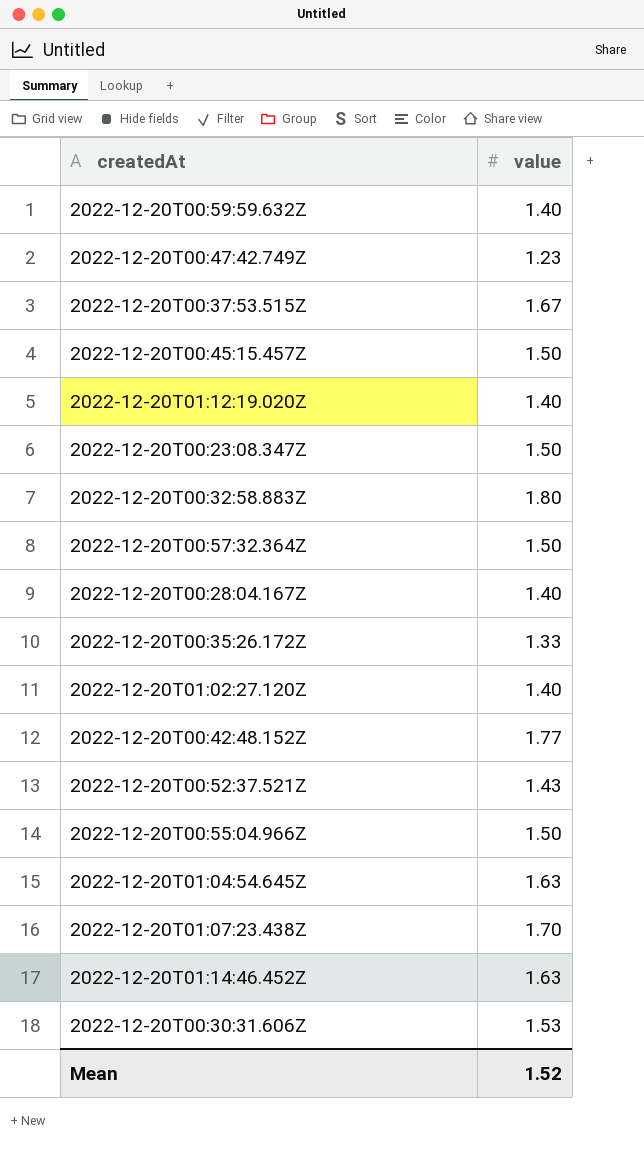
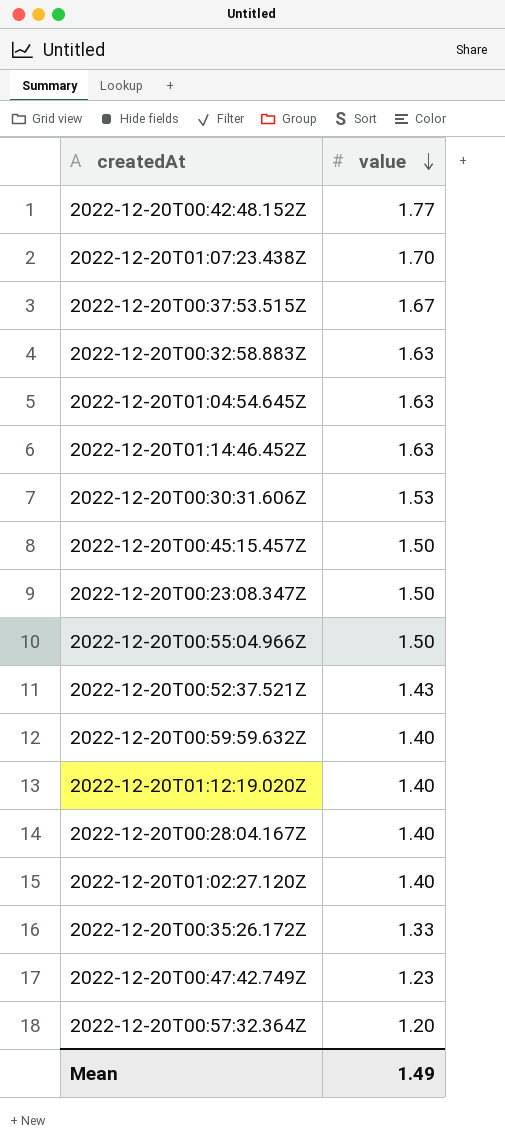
row order: none -> value descending
2022-12-20T00:32:58.883Z | value: 1.80 -> 1.63
2022-12-20T00:57:32.364Z | value: 1.50 -> 1.20
Mean | value: 1.52 -> 1.49

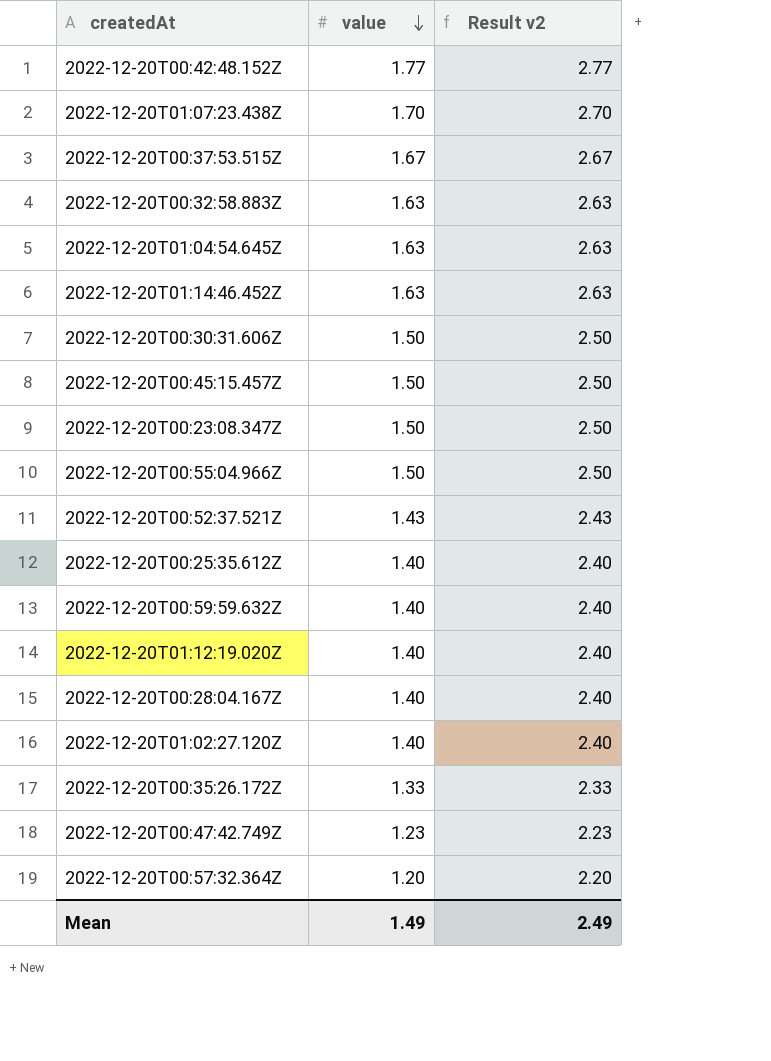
column Result v2 | formula: none -> [value] + 1
2022-12-20T00:30:31.606Z | value: 1.53 -> 1.50
row 2022-12-20T00:25:35.612Z: none -> 1.40 | 2.40

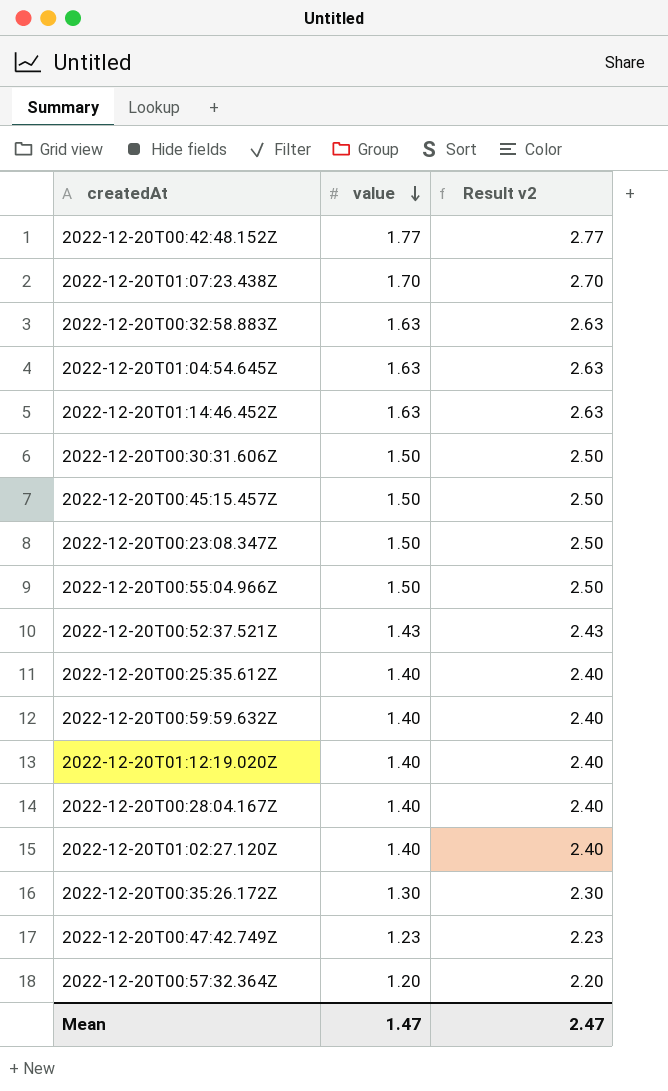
row 2022-12-20T00:37:53.515Z: 1.67 | 2.67 -> none
2022-12-20T00:35:26.172Z | value: 1.33 -> 1.30
2022-12-20T00:35:26.172Z | Result v2: 2.33 -> 2.30
Mean | value: 1.49 -> 1.47
Mean | Result v2: 2.49 -> 2.47

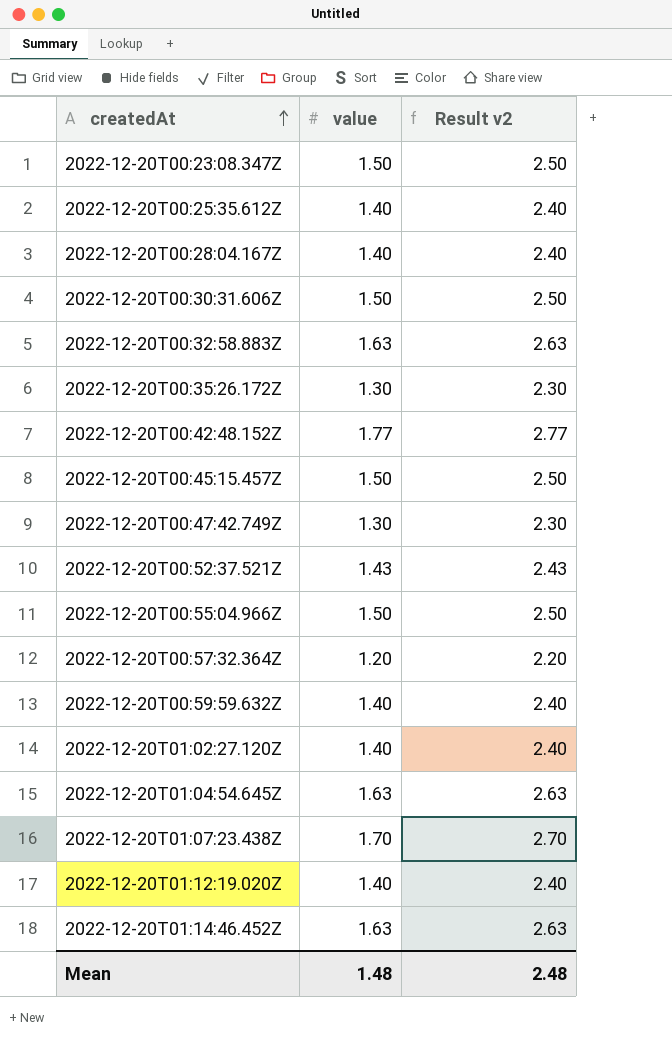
row order: value descending -> createdAt ascending
2022-12-20T00:47:42.749Z | value: 1.23 -> 1.30
2022-12-20T00:47:42.749Z | Result v2: 2.23 -> 2.30
Mean | value: 1.47 -> 1.48
Mean | Result v2: 2.47 -> 2.48

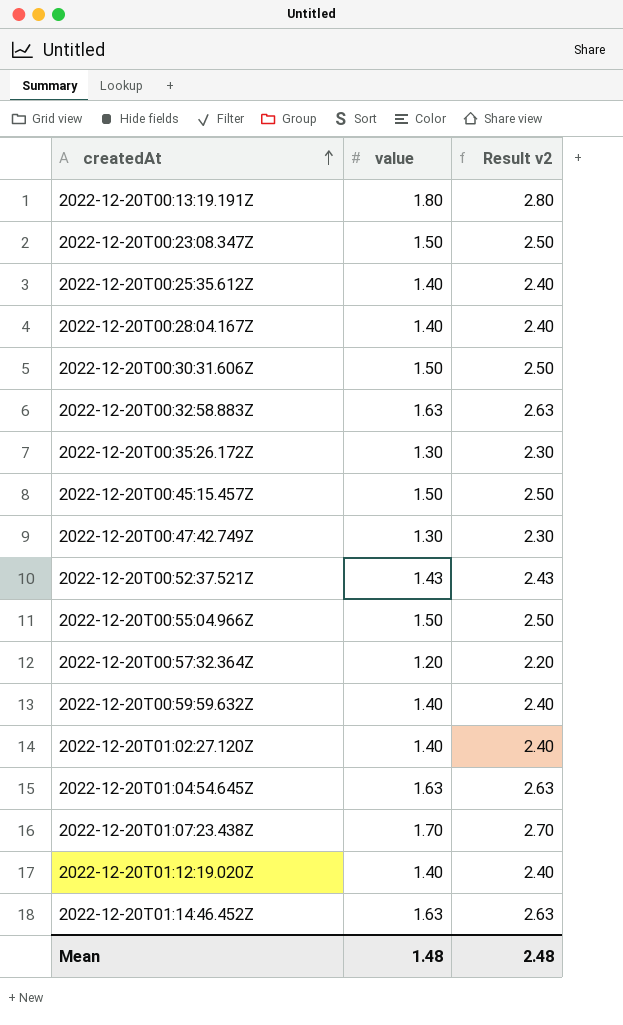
row 2022-12-20T00:42:48.152Z: 1.77 | 2.77 -> none
row 2022-12-20T00:13:19.191Z: none -> 1.80 | 2.80

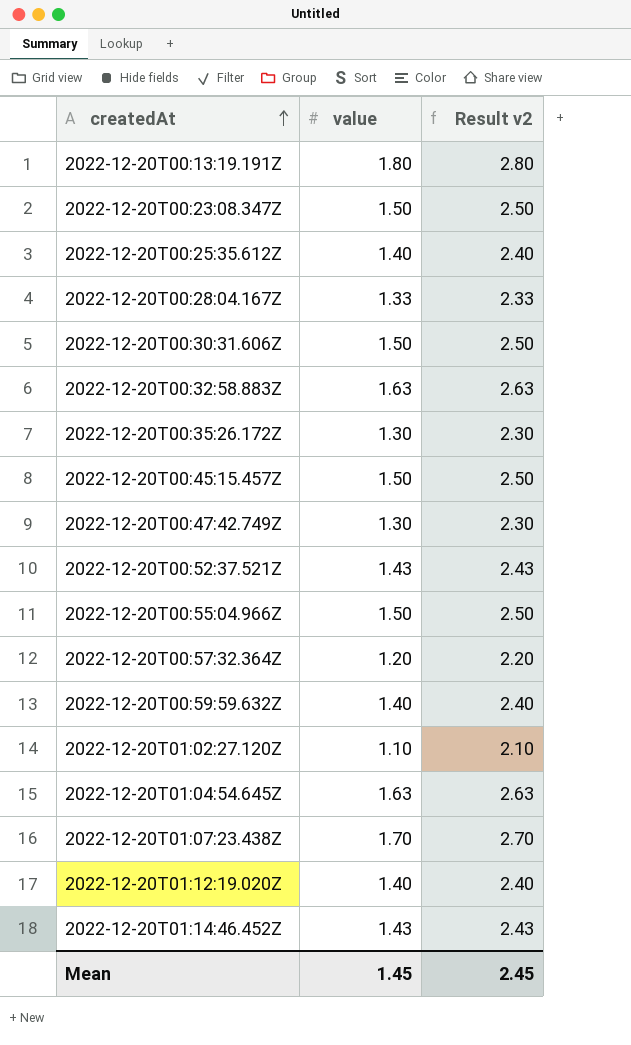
2022-12-20T00:28:04.167Z | value: 1.40 -> 1.33
2022-12-20T00:28:04.167Z | Result v2: 2.40 -> 2.33
2022-12-20T01:02:27.120Z | value: 1.40 -> 1.10
2022-12-20T01:02:27.120Z | Result v2: 2.40 -> 2.10
2022-12-20T01:14:46.452Z | value: 1.63 -> 1.43
2022-12-20T01:14:46.452Z | Result v2: 2.63 -> 2.43
Mean | value: 1.48 -> 1.45
Mean | Result v2: 2.48 -> 2.45

